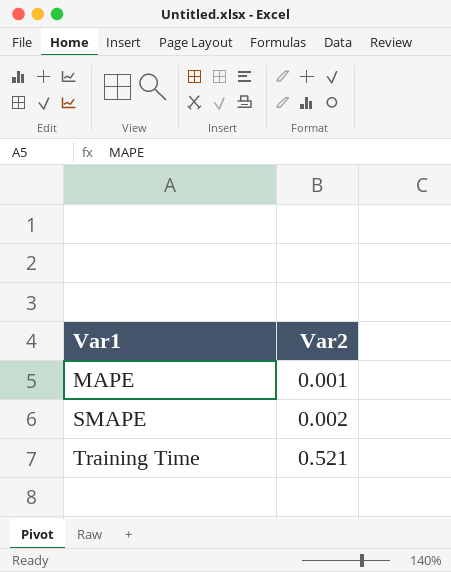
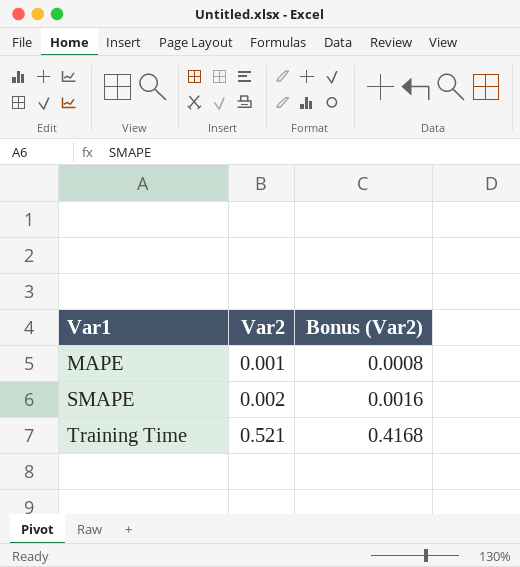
column Bonus (Var2) | formula: none -> [Var2] * 0.8

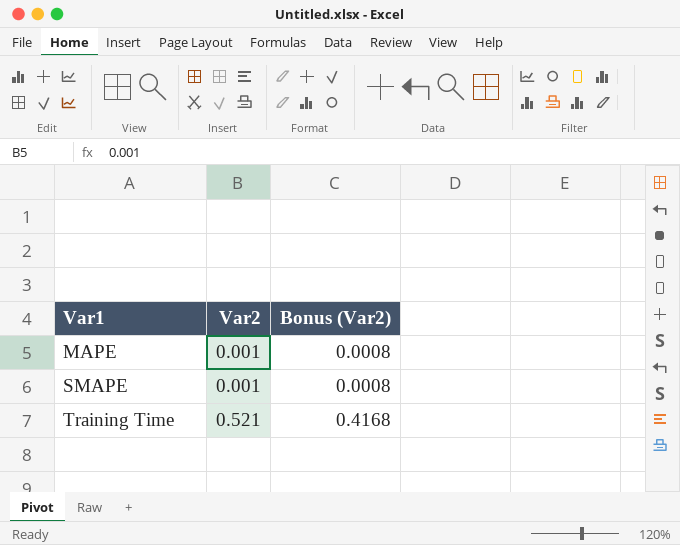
SMAPE | Var2: 0.002 -> 0.001
SMAPE | Bonus (Var2): 0.0016 -> 0.0008

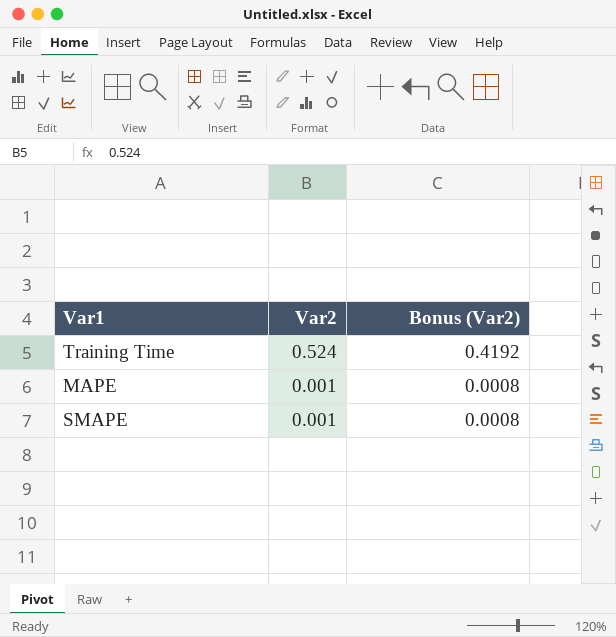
row order: Var1 ascending -> Var2 descending
Training Time | Var2: 0.521 -> 0.524
Training Time | Bonus (Var2): 0.4168 -> 0.4192

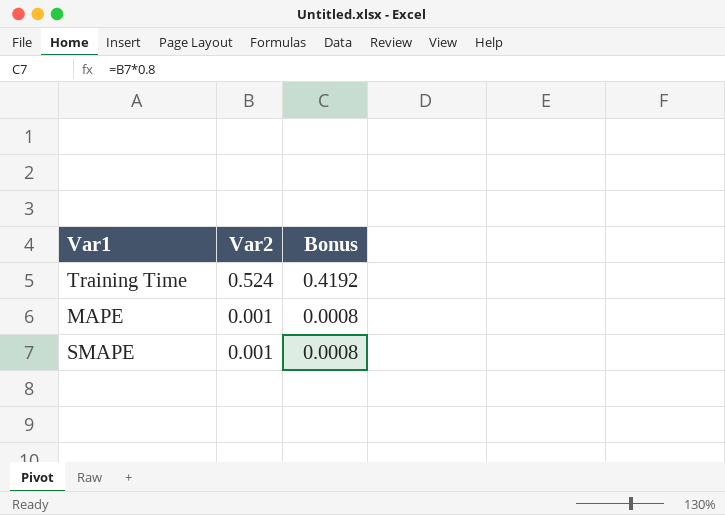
column name: Bonus (Var2) -> Bonus

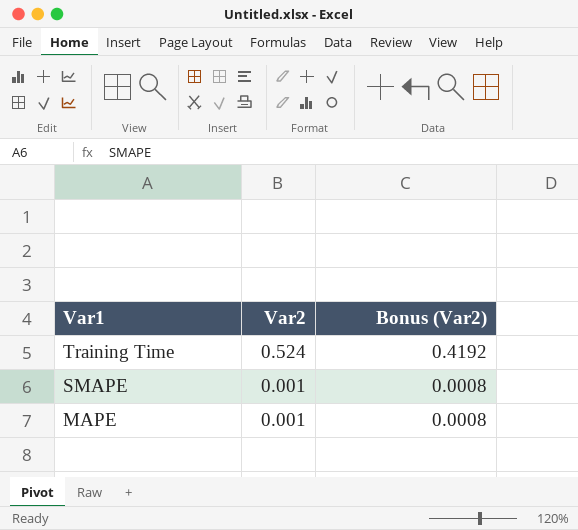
row order: Var2 descending -> Var1 descending
column name: Bonus -> Bonus (Var2)

